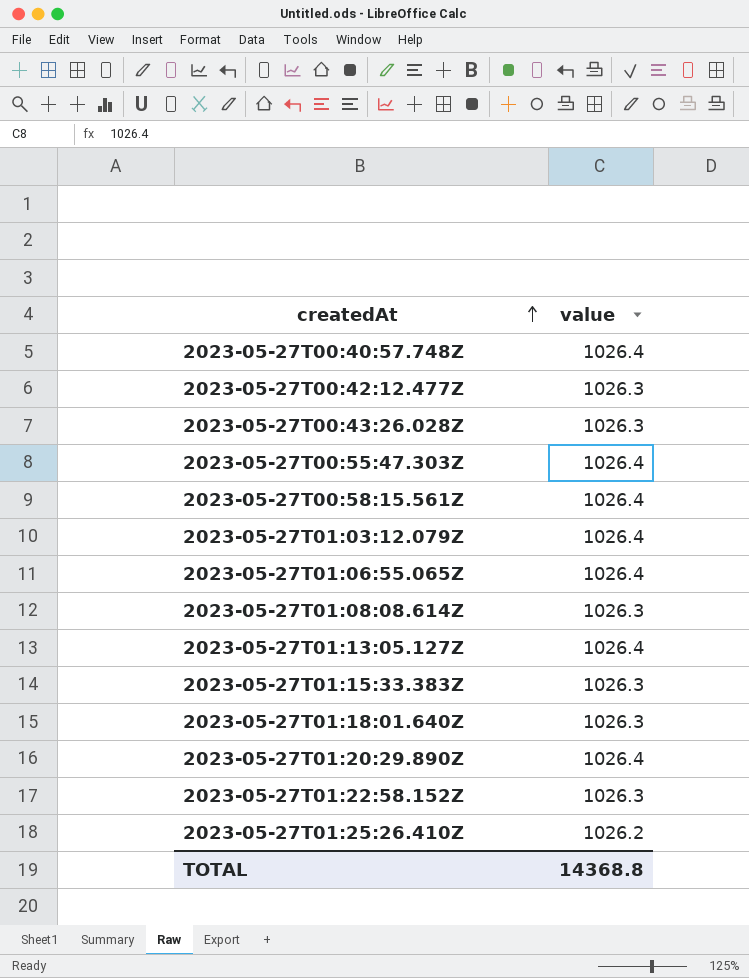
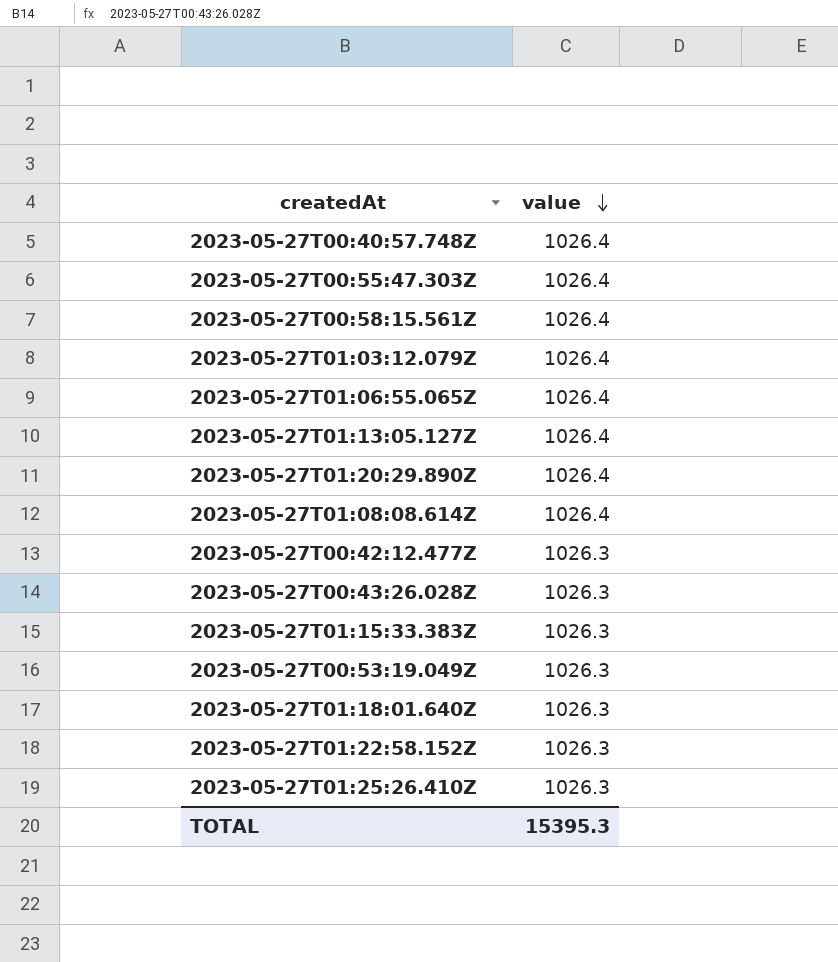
row order: createdAt ascending -> value descending
2023-05-27T01:08:08.614Z | value: 1026.3 -> 1026.4
row 2023-05-27T00:53:19.049Z: none -> 1026.3
2023-05-27T01:25:26.410Z | value: 1026.2 -> 1026.3
TOTAL | value: 14368.8 -> 15395.3

